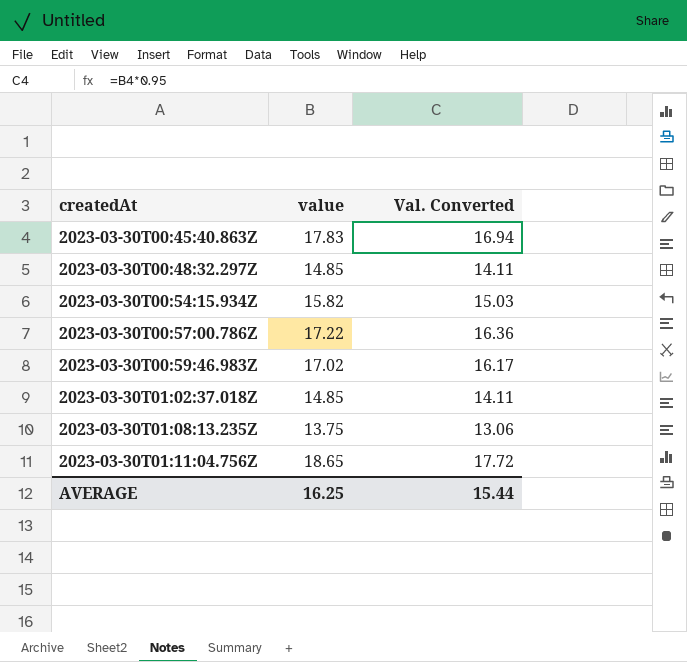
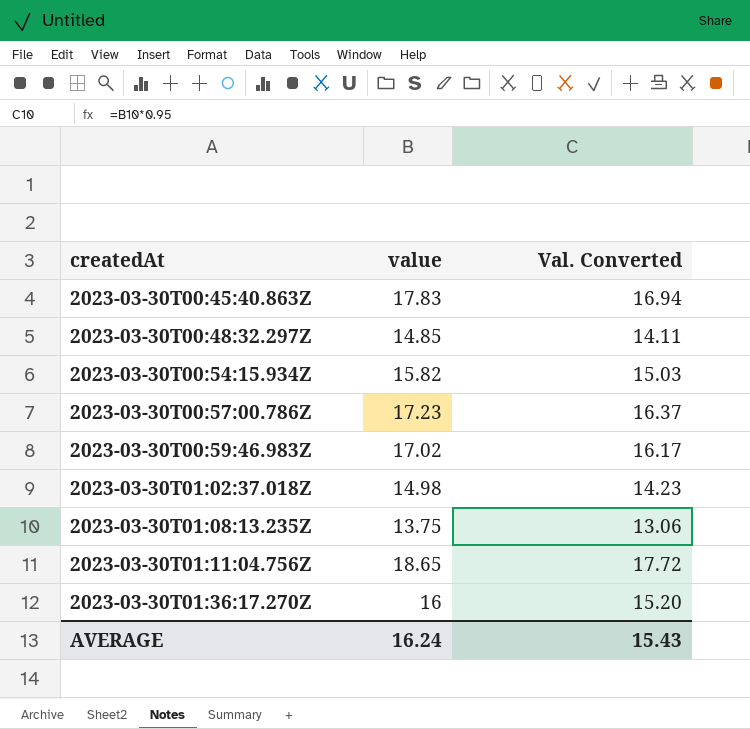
2023-03-30T00:57:00.786Z | value: 17.22 -> 17.23
2023-03-30T00:57:00.786Z | Val. Converted: 16.36 -> 16.37
2023-03-30T01:02:37.018Z | value: 14.85 -> 14.98
2023-03-30T01:02:37.018Z | Val. Converted: 14.11 -> 14.23
row 2023-03-30T01:36:17.270Z: none -> 16 | 15.20
AVERAGE | value: 16.25 -> 16.24
AVERAGE | Val. Converted: 15.44 -> 15.43

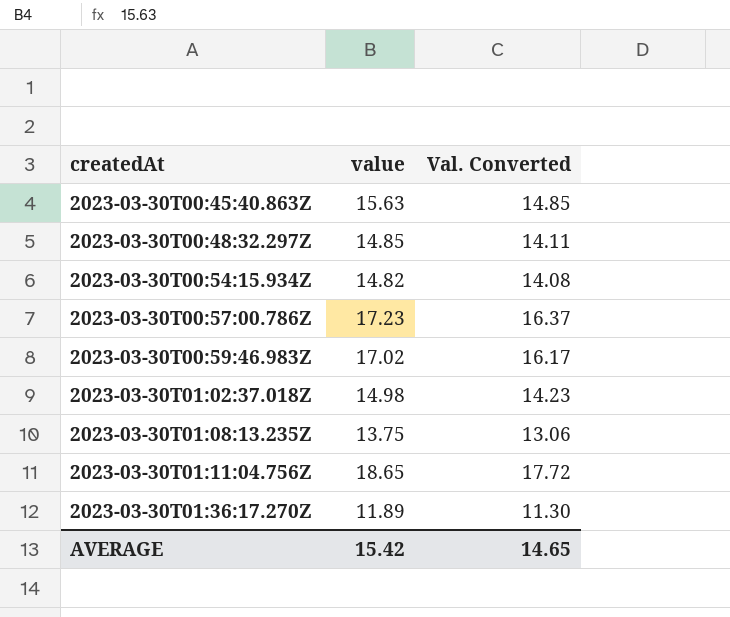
2023-03-30T00:45:40.863Z | value: 17.83 -> 15.63
2023-03-30T00:45:40.863Z | Val. Converted: 16.94 -> 14.85
2023-03-30T00:54:15.934Z | value: 15.82 -> 14.82
2023-03-30T00:54:15.934Z | Val. Converted: 15.03 -> 14.08
2023-03-30T01:36:17.270Z | value: 16 -> 11.89
2023-03-30T01:36:17.270Z | Val. Converted: 15.20 -> 11.30
AVERAGE | value: 16.24 -> 15.42
AVERAGE | Val. Converted: 15.43 -> 14.65

